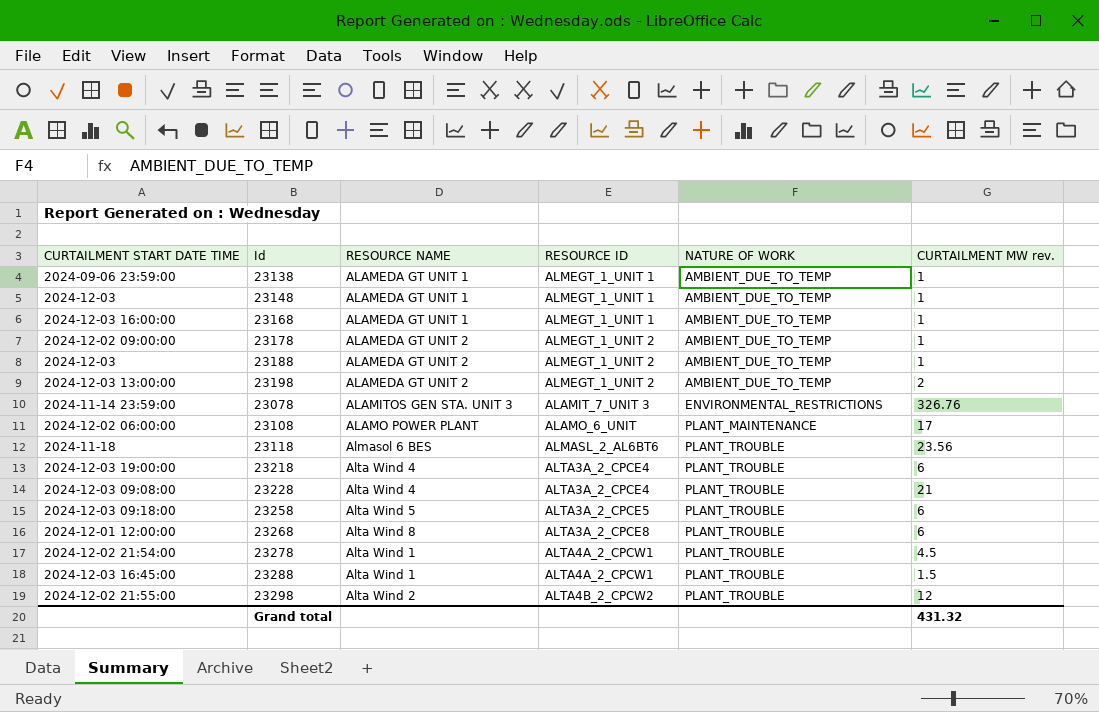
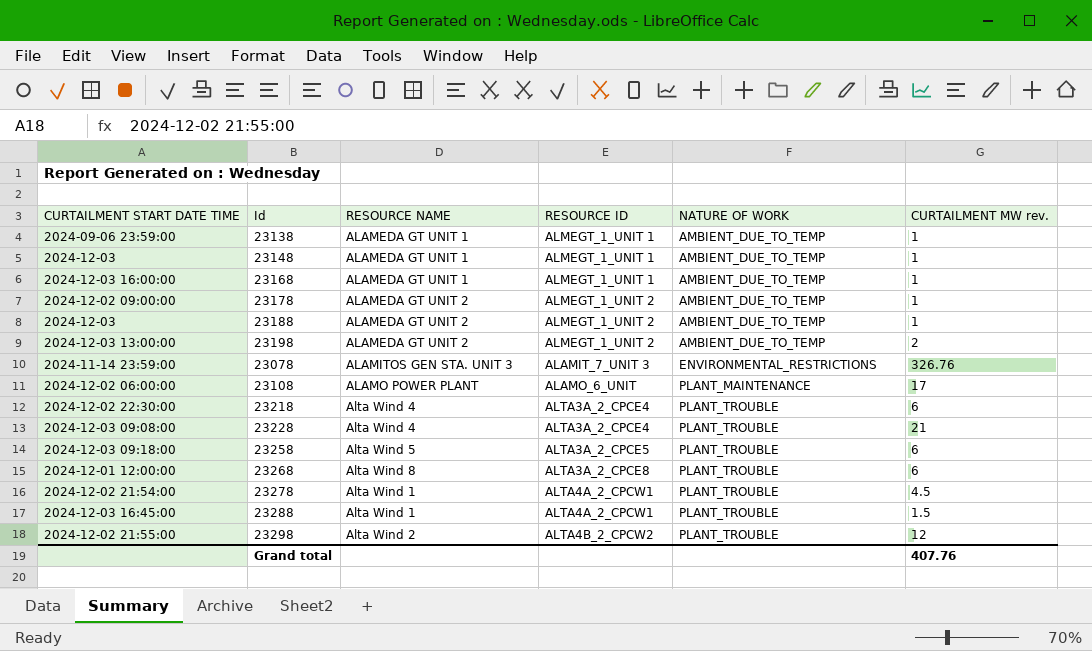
row 23118: 2024-11-18 | Almasol 6 BES | ALMASL_2_AL6BT6 | PLANT_TROUBLE | 23.56 -> none
23218 | CURTAILMENT START DATE TIME: 2024-12-03 19:00:00 -> 2024-12-02 22:30:00
Grand total | CURTAILMENT MW rev.: 431.32 -> 407.76

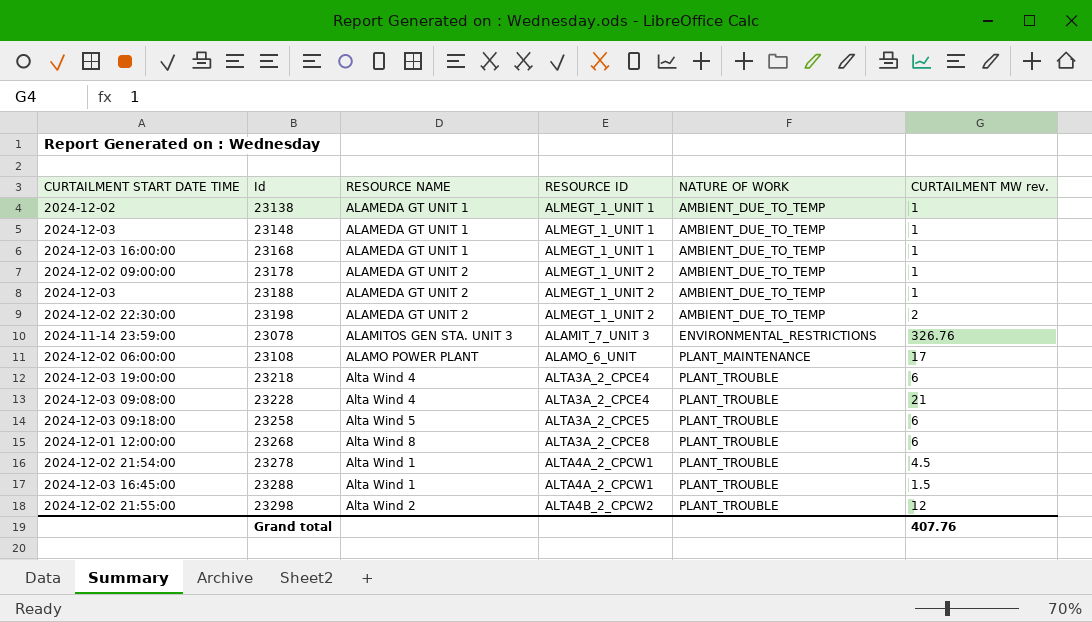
23138 | CURTAILMENT START DATE TIME: 2024-09-06 23:59:00 -> 2024-12-02
23198 | CURTAILMENT START DATE TIME: 2024-12-03 13:00:00 -> 2024-12-02 22:30:00
23218 | CURTAILMENT START DATE TIME: 2024-12-02 22:30:00 -> 2024-12-03 19:00:00

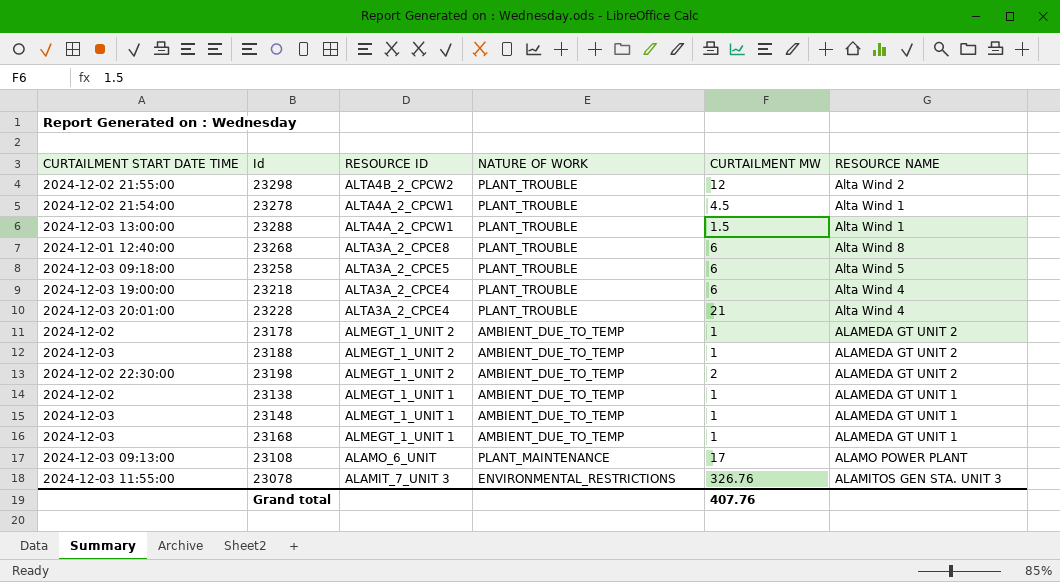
row order: NATURE OF WORK ascending -> RESOURCE ID descending
column name: CURTAILMENT MW rev. -> CURTAILMENT MW
column RESOURCE NAME | position: 3 -> 6
23288 | CURTAILMENT START DATE TIME: 2024-12-03 16:45:00 -> 2024-12-03 13:00:00
23268 | CURTAILMENT START DATE TIME: 2024-12-01 12:00:00 -> 2024-12-01 12:40:00
23228 | CURTAILMENT START DATE TIME: 2024-12-03 09:08:00 -> 2024-12-03 20:01:00
23178 | CURTAILMENT START DATE TIME: 2024-12-02 09:00:00 -> 2024-12-02
23168 | CURTAILMENT START DATE TIME: 2024-12-03 16:00:00 -> 2024-12-03
23108 | CURTAILMENT START DATE TIME: 2024-12-02 06:00:00 -> 2024-12-03 09:13:00
23078 | CURTAILMENT START DATE TIME: 2024-11-14 23:59:00 -> 2024-12-03 11:55:00

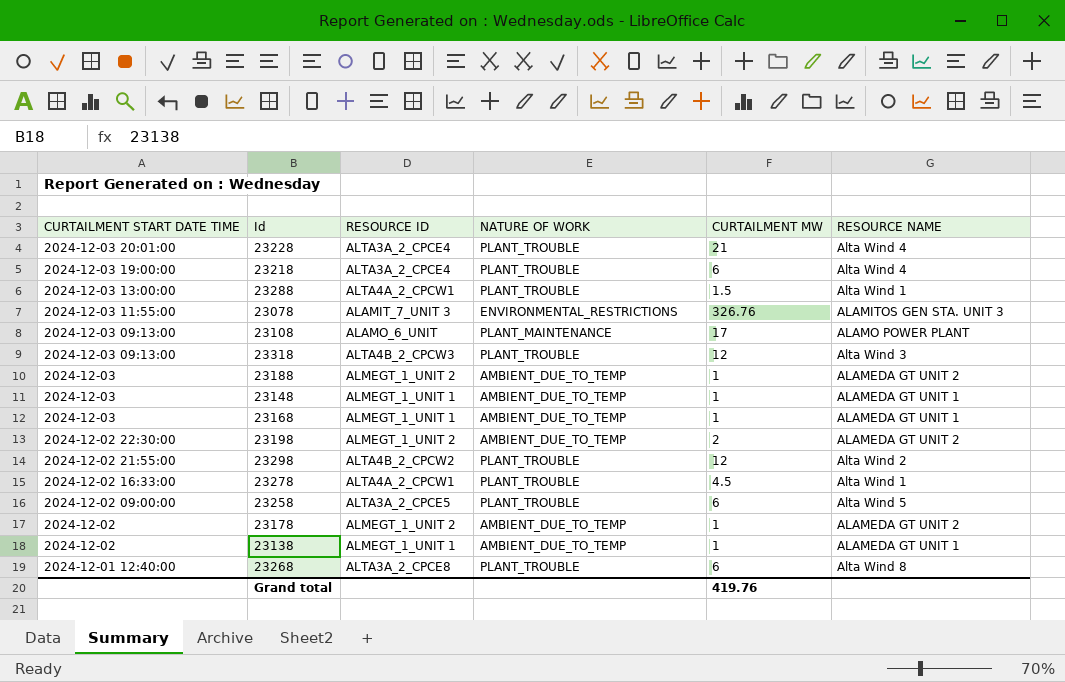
row order: RESOURCE ID descending -> CURTAILMENT START DATE TIME descending
row 23318: none -> 2024-12-03 09:13:00 | ALTA4B_2_CPCW3 | PLANT_TROUBLE | 12 | Alta Wind 3
23278 | CURTAILMENT START DATE TIME: 2024-12-02 21:54:00 -> 2024-12-02 16:33:00
23258 | CURTAILMENT START DATE TIME: 2024-12-03 09:18:00 -> 2024-12-02 09:00:00
Grand total | CURTAILMENT MW: 407.76 -> 419.76

